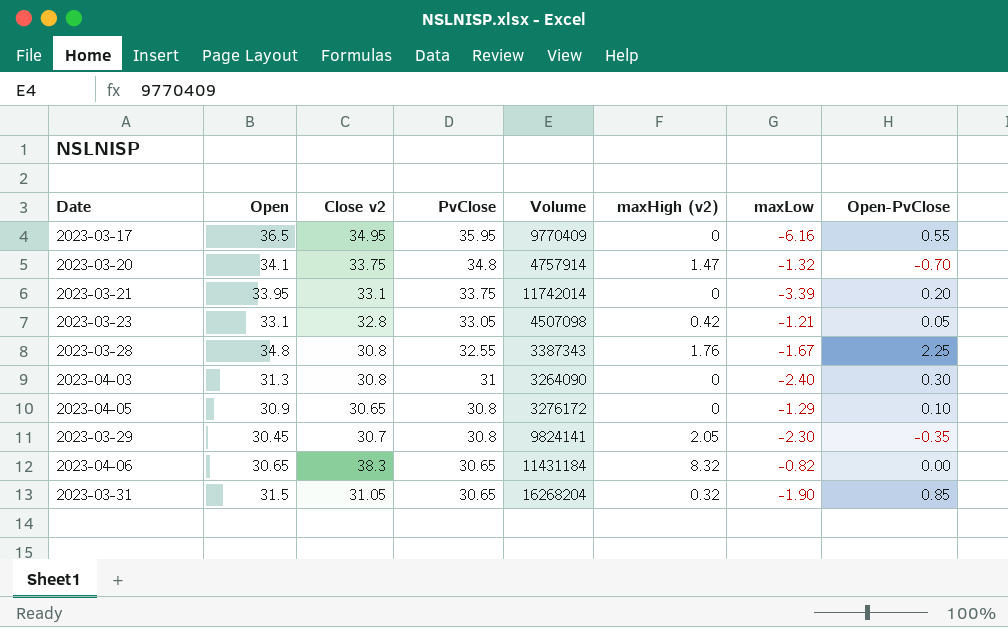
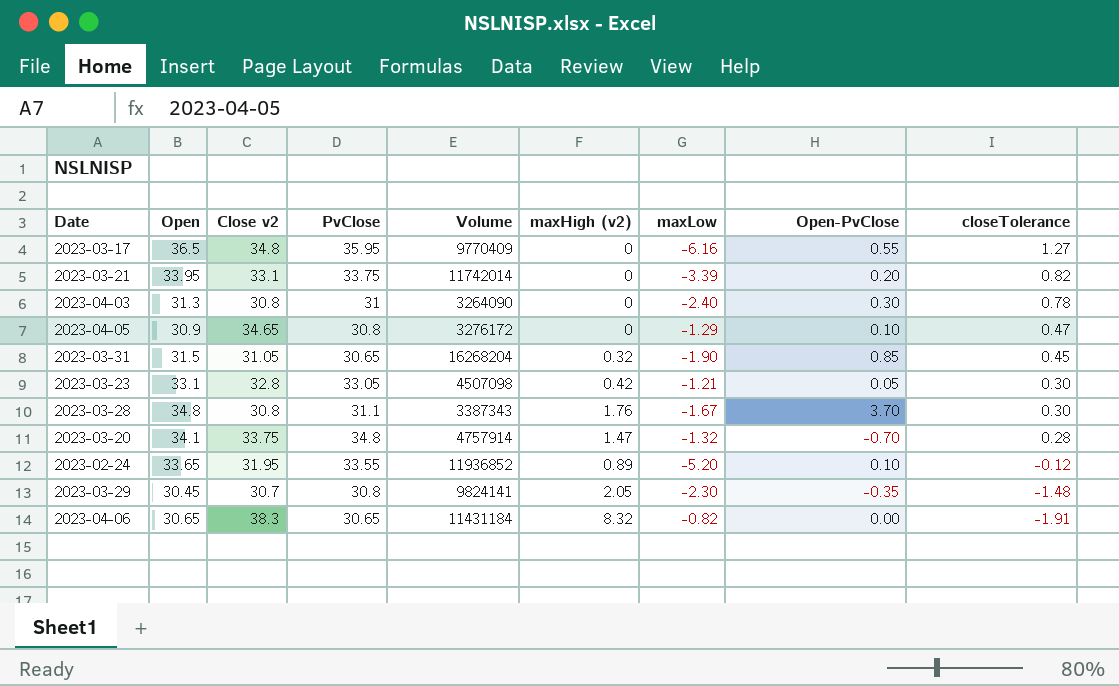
row order: PvClose descending -> closeTolerance descending
column closeTolerance | position: none -> 9
2023-03-17 | Close v2: 34.95 -> 34.8
2023-04-05 | Close v2: 30.65 -> 34.65
2023-03-28 | PvClose: 32.55 -> 31.1
2023-03-28 | Open-PvClose: 2.25 -> 3.70
row 2023-02-24: none -> 33.65 | 31.95 | 33.55 | 11936852 | 0.89 | -5.20 | 0.10 | -0.12

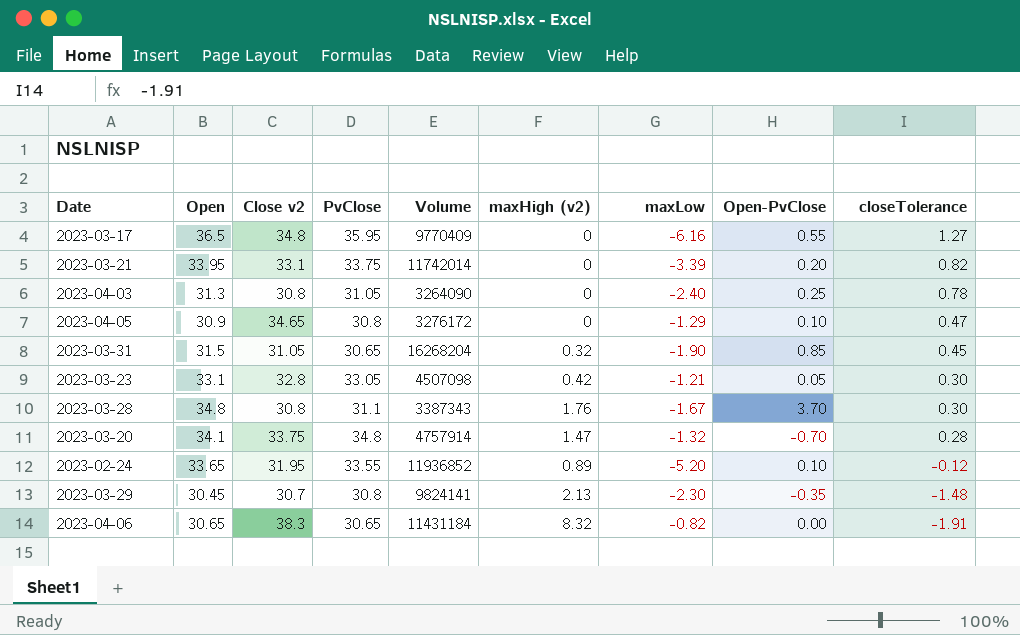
2023-04-03 | PvClose: 31 -> 31.05
2023-04-03 | Open-PvClose: 0.30 -> 0.25
2023-03-29 | maxHigh (v2): 2.05 -> 2.13

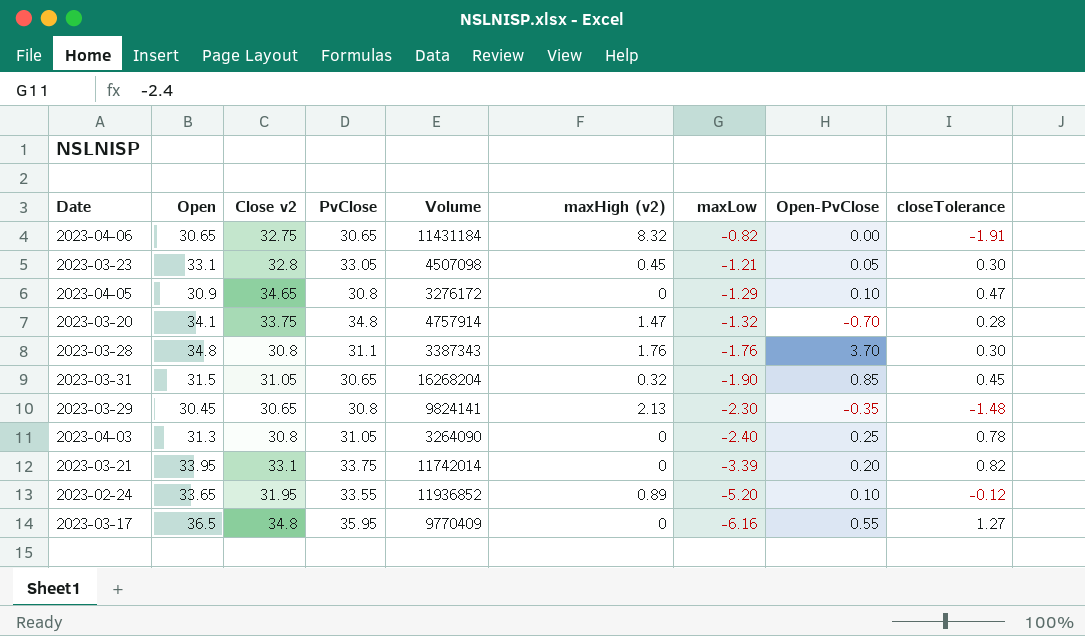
row order: closeTolerance descending -> maxLow descending
2023-04-06 | Close v2: 38.3 -> 32.75
2023-03-23 | maxHigh (v2): 0.42 -> 0.45
2023-03-28 | maxLow: -1.67 -> -1.76
2023-03-29 | Close v2: 30.7 -> 30.65

